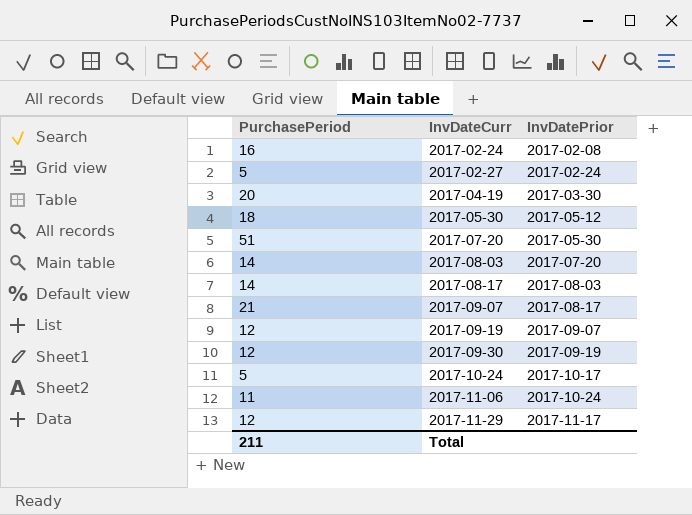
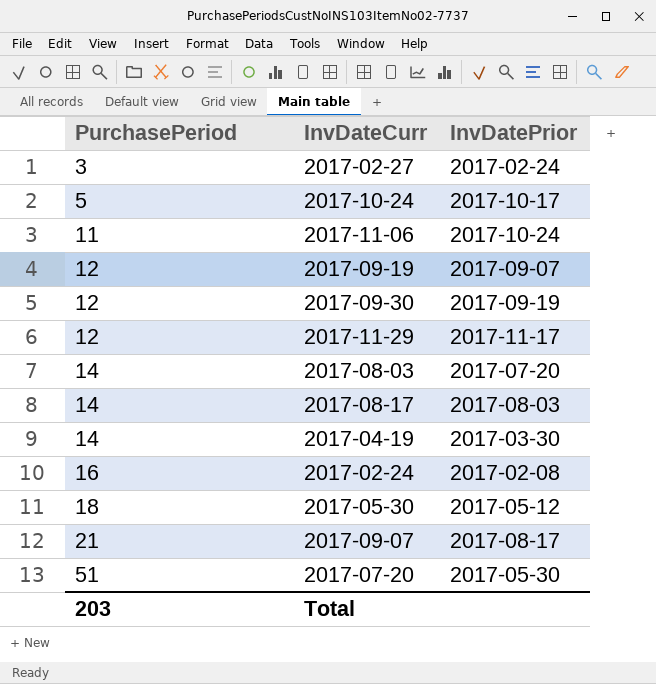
row order: InvDateCurr ascending -> PurchasePeriod ascending
2017-02-27 | PurchasePeriod: 5 -> 3
2017-04-19 | PurchasePeriod: 20 -> 14
Total | PurchasePeriod: 211 -> 203

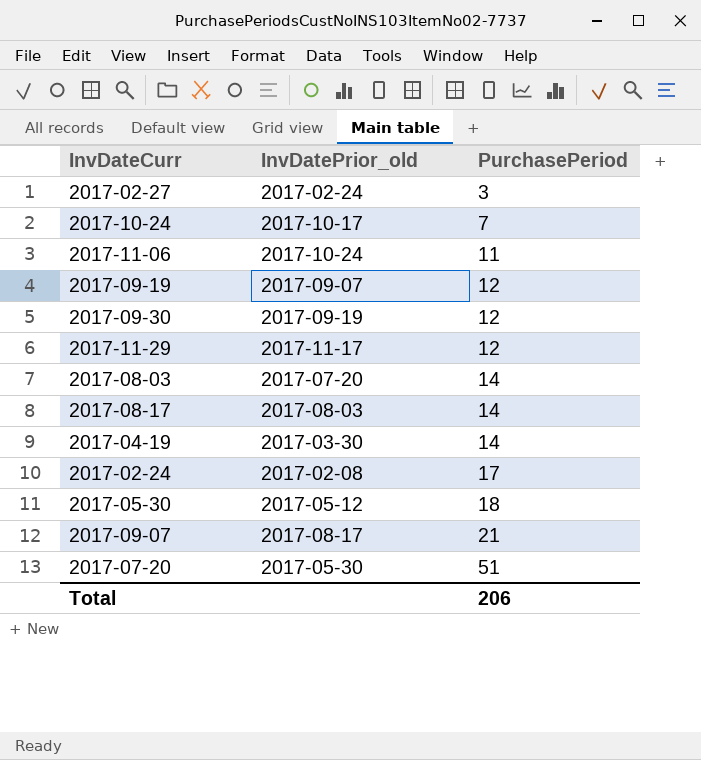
column name: InvDatePrior -> InvDatePrior_old
column PurchasePeriod | position: 1 -> 3
2017-10-24 | PurchasePeriod: 5 -> 7
2017-02-24 | PurchasePeriod: 16 -> 17
Total | PurchasePeriod: 203 -> 206

